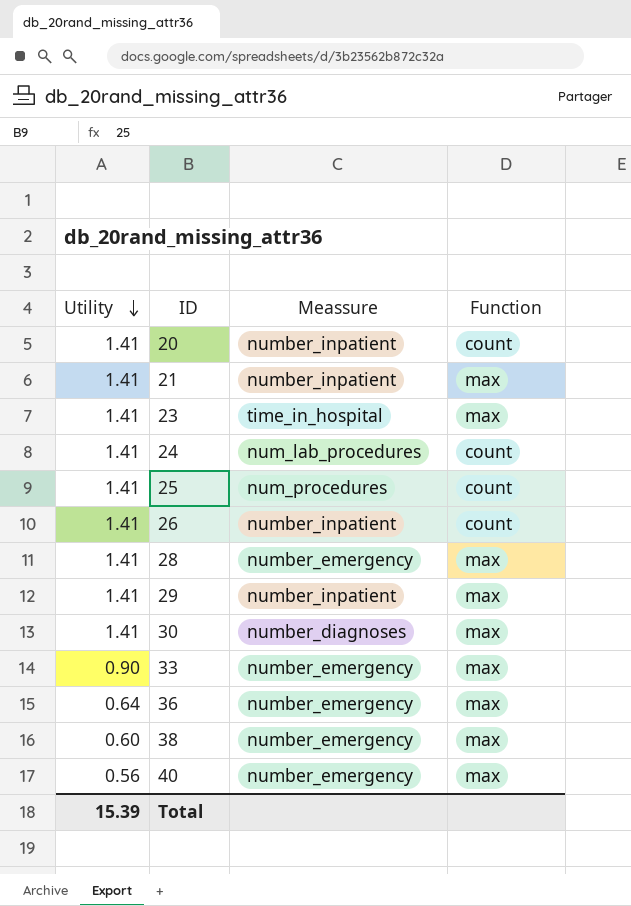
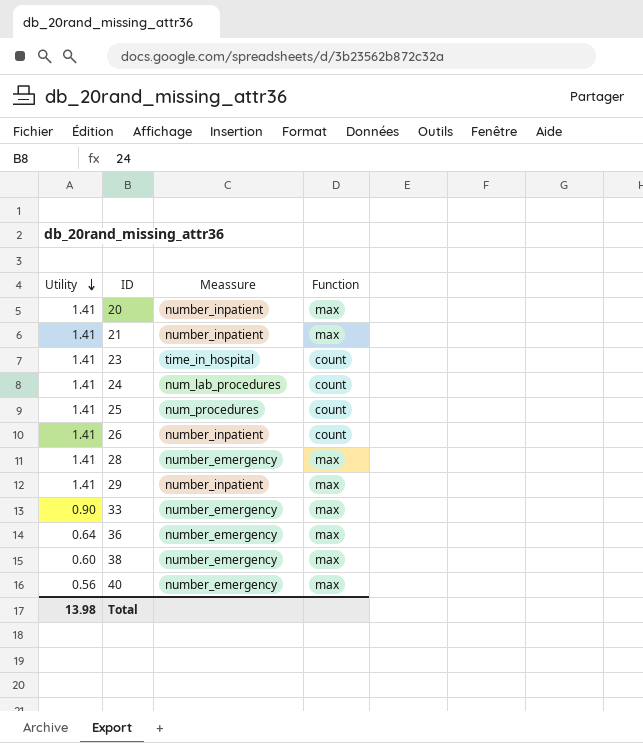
row 30: 1.41 | number_diagnoses | max -> none
20 | Function: count -> max
23 | Function: max -> count
Total | Utility: 15.39 -> 13.98

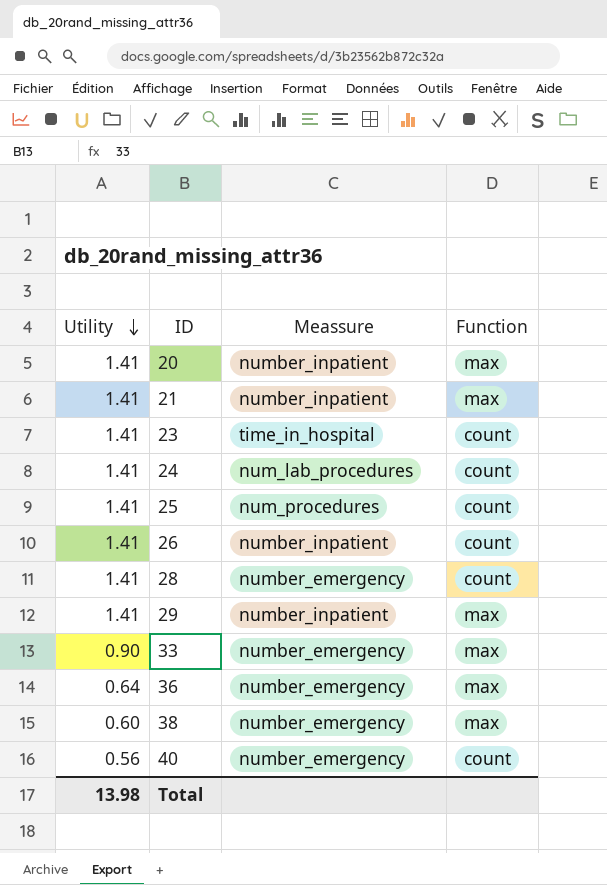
28 | Function: max -> count
40 | Function: max -> count

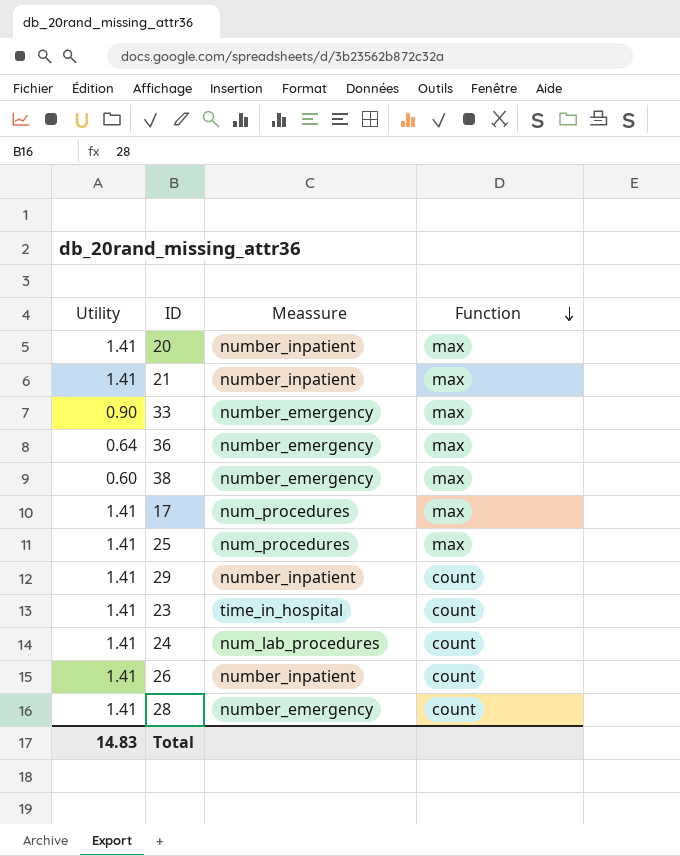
row order: Utility descending -> Function descending
row 40: 0.56 | number_emergency | count -> none
row 17: none -> 1.41 | num_procedures | max
25 | Function: count -> max
29 | Function: max -> count
Total | Utility: 13.98 -> 14.83

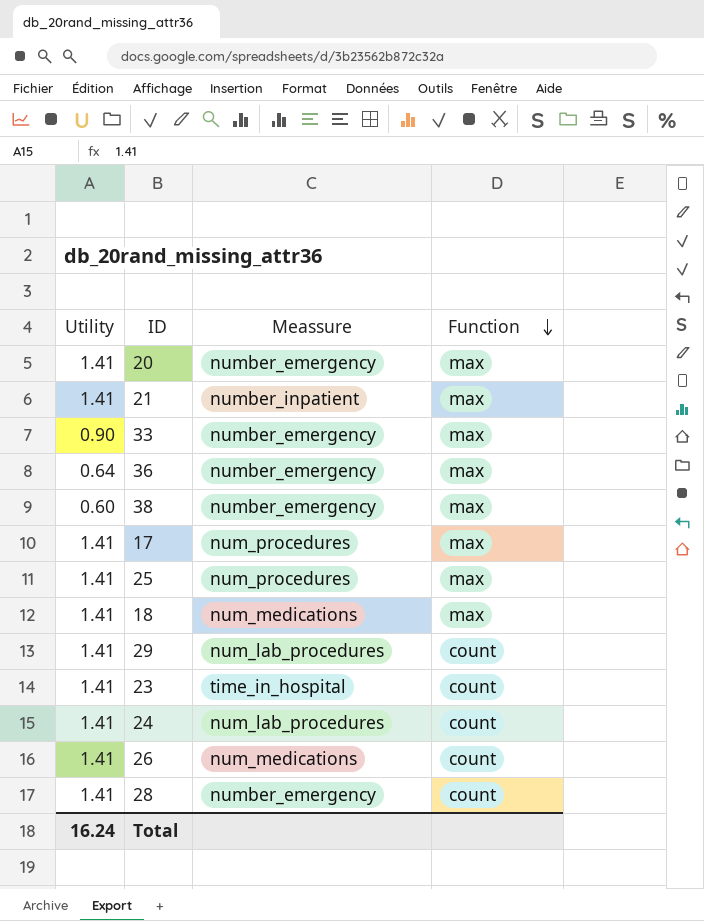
20 | Meassure: number_inpatient -> number_emergency
row 18: none -> 1.41 | num_medications | max
29 | Meassure: number_inpatient -> num_lab_procedures
26 | Meassure: number_inpatient -> num_medications
Total | Utility: 14.83 -> 16.24

